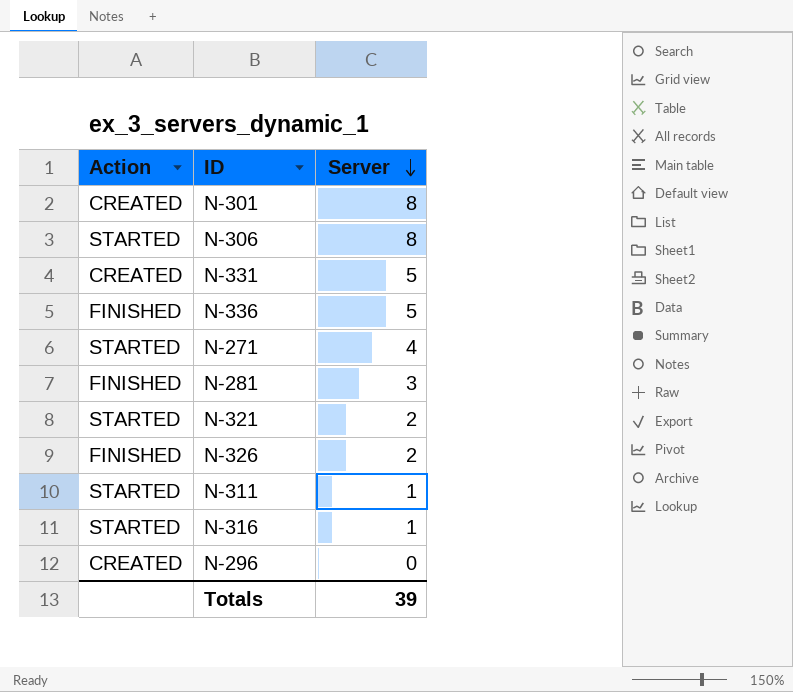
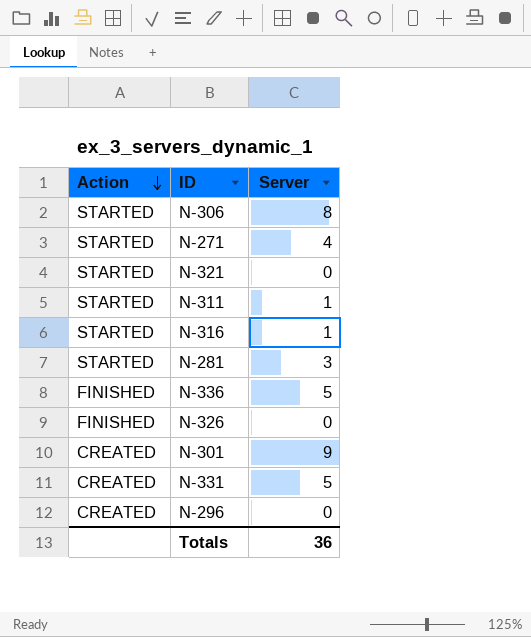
row order: Server descending -> Action descending
N-321 | Server: 2 -> 0
N-281 | Action: FINISHED -> STARTED
N-326 | Server: 2 -> 0
N-301 | Server: 8 -> 9
Totals | Server: 39 -> 36

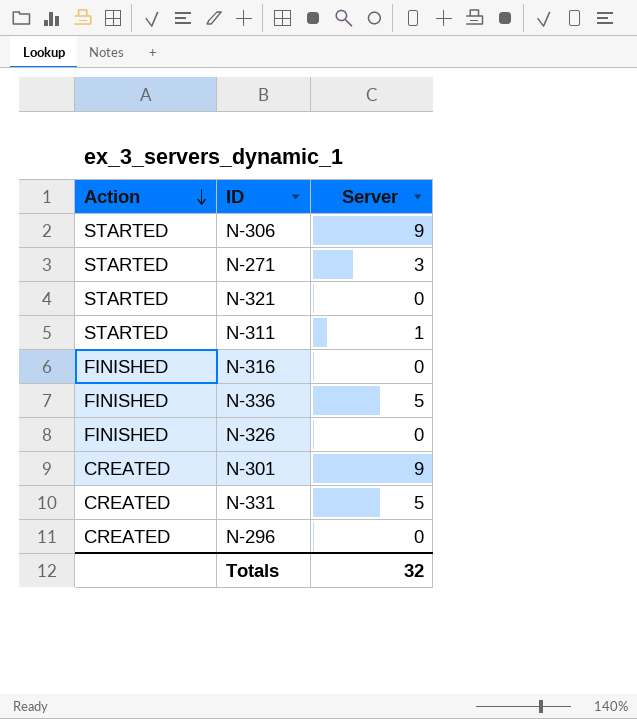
row N-281: STARTED | 3 -> none
N-306 | Server: 8 -> 9
N-271 | Server: 4 -> 3
N-316 | Action: STARTED -> FINISHED
N-316 | Server: 1 -> 0
Totals | Server: 36 -> 32

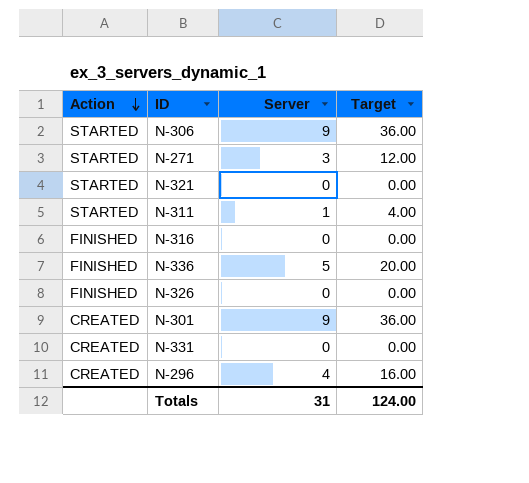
column Target | formula: none -> [Server] * 4
N-331 | Server: 5 -> 0
N-296 | Server: 0 -> 4
Totals | Server: 32 -> 31

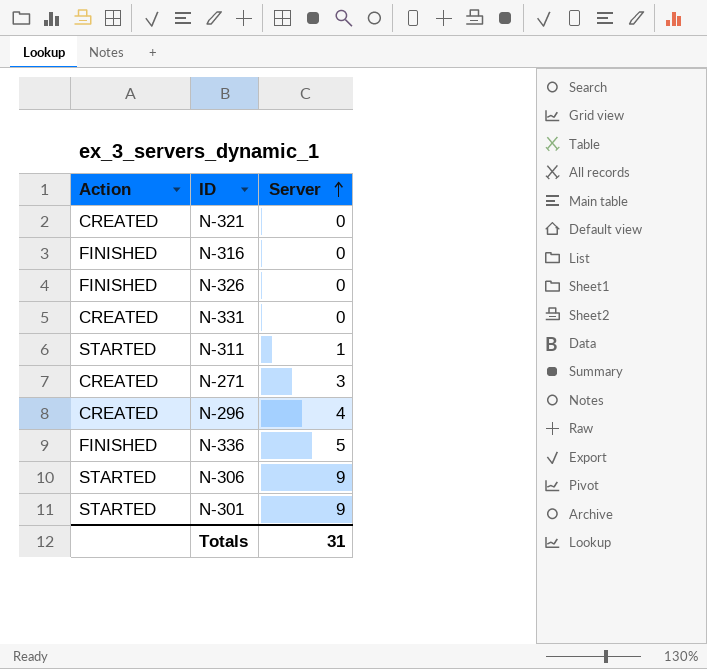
row order: Action descending -> Server ascending
column Target | formula: [Server] * 4 -> none
N-321 | Action: STARTED -> CREATED
N-271 | Action: STARTED -> CREATED
N-301 | Action: CREATED -> STARTED

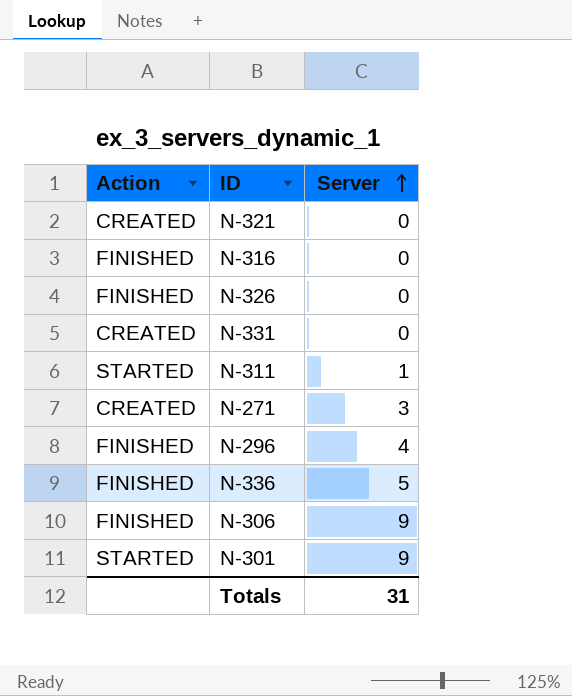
N-296 | Action: CREATED -> FINISHED
N-306 | Action: STARTED -> FINISHED

